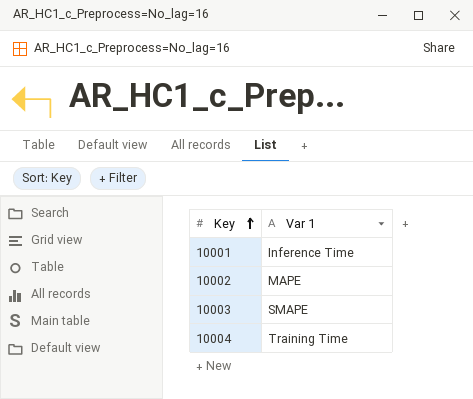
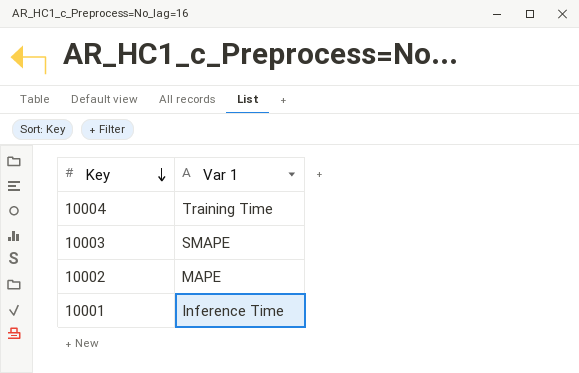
row order: Key ascending -> Key descending

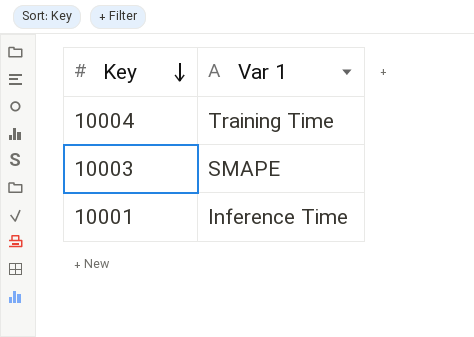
row 10002: MAPE -> none

